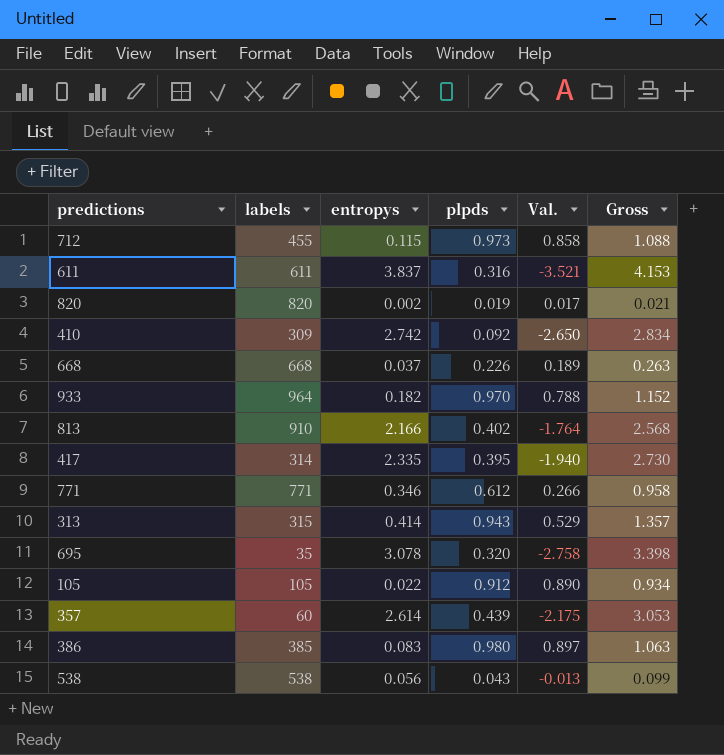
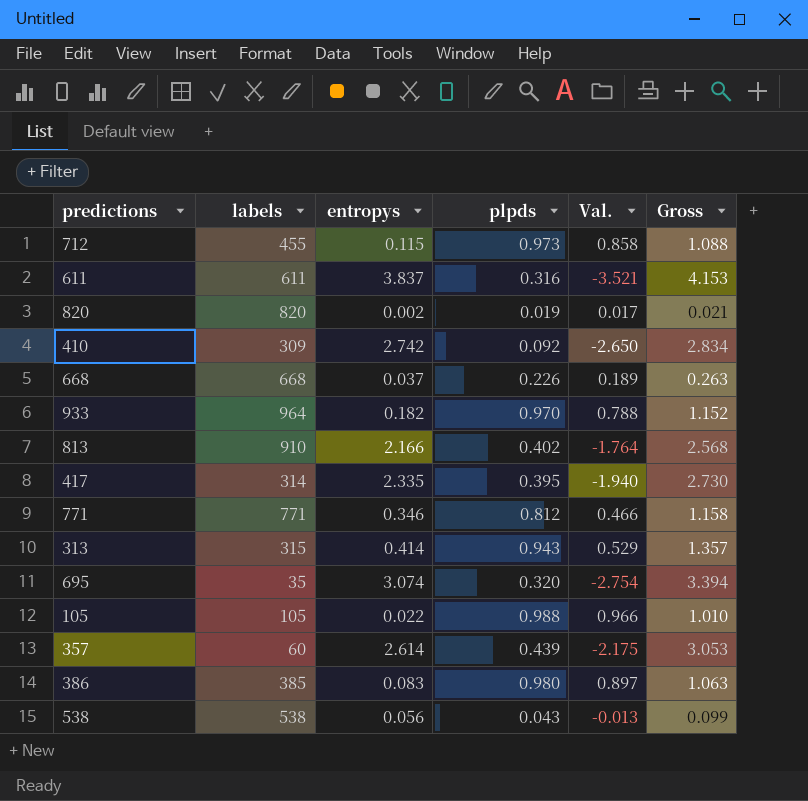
771 | plpds: 0.612 -> 0.812
771 | Val.: 0.266 -> 0.466
771 | Gross: 0.958 -> 1.158
695 | entropys: 3.078 -> 3.074
695 | Val.: -2.758 -> -2.754
695 | Gross: 3.398 -> 3.394
105 | plpds: 0.912 -> 0.988
105 | Val.: 0.890 -> 0.966
105 | Gross: 0.934 -> 1.010

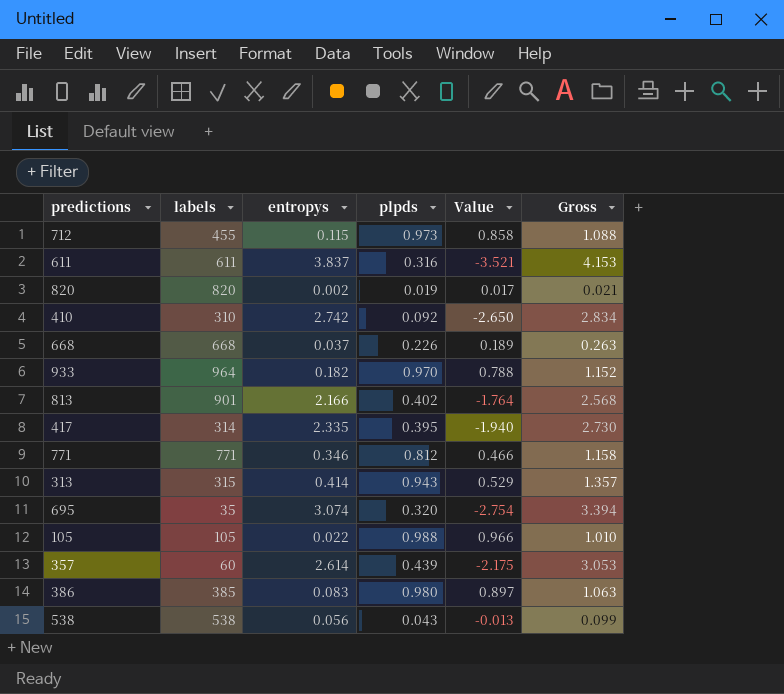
column name: Val. -> Value
410 | labels: 309 -> 310
813 | labels: 910 -> 901

